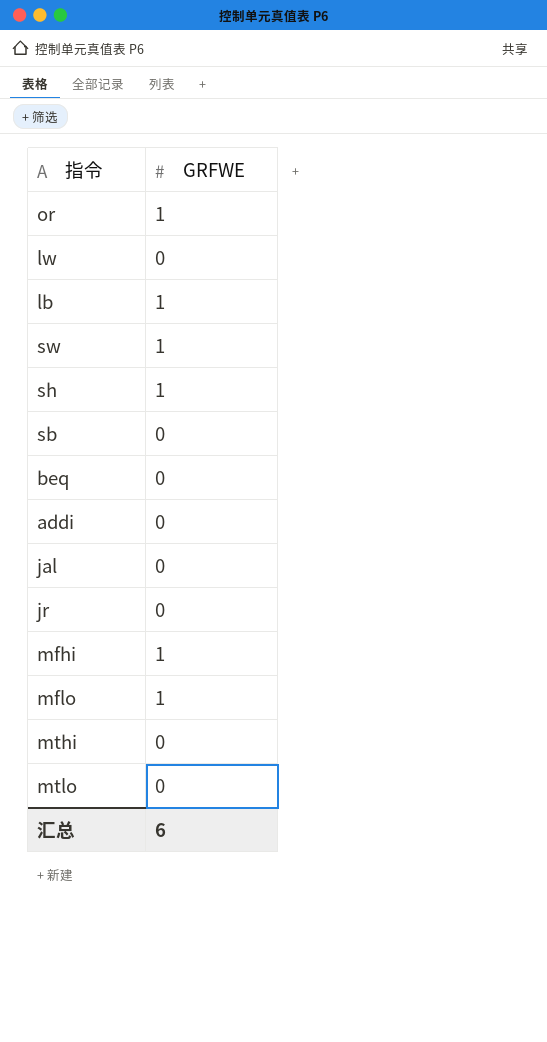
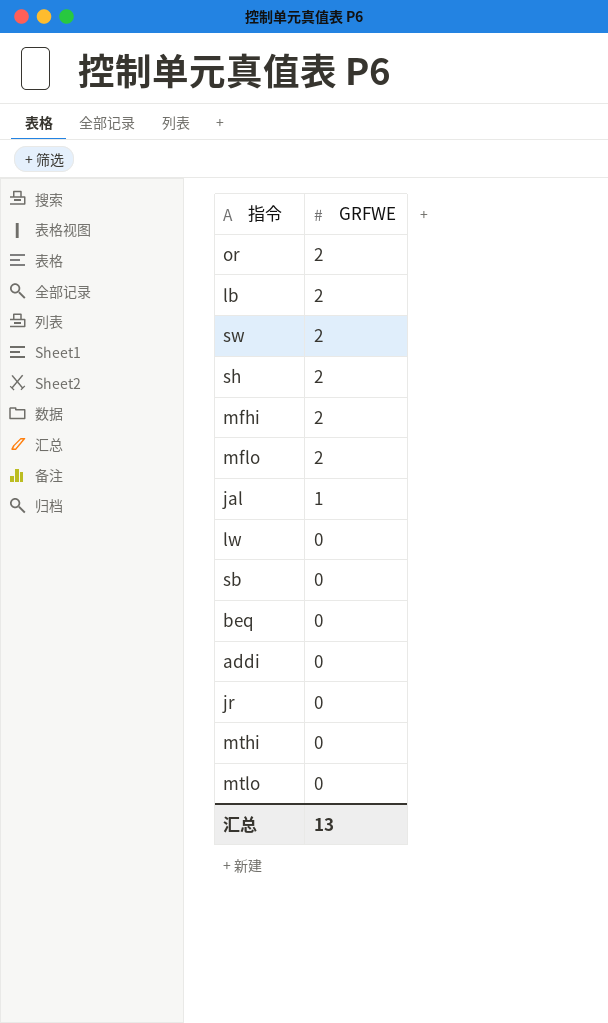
row order: none -> GRFWE descending
or | GRFWE: 1 -> 2
lb | GRFWE: 1 -> 2
sw | GRFWE: 1 -> 2
sh | GRFWE: 1 -> 2
mfhi | GRFWE: 1 -> 2
mflo | GRFWE: 1 -> 2
jal | GRFWE: 0 -> 1
汇总 | GRFWE: 6 -> 13

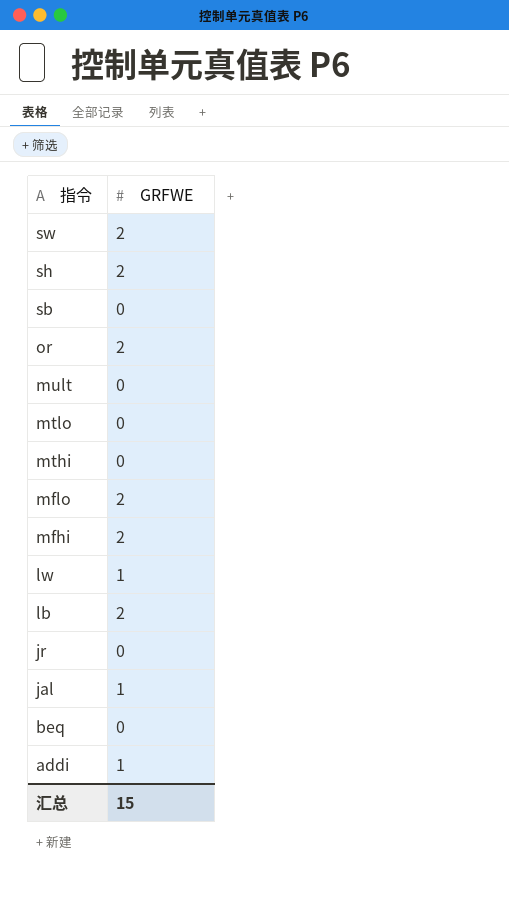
row order: GRFWE descending -> 指令 descending
row mult: none -> 0
lw | GRFWE: 0 -> 1
addi | GRFWE: 0 -> 1
汇总 | GRFWE: 13 -> 15

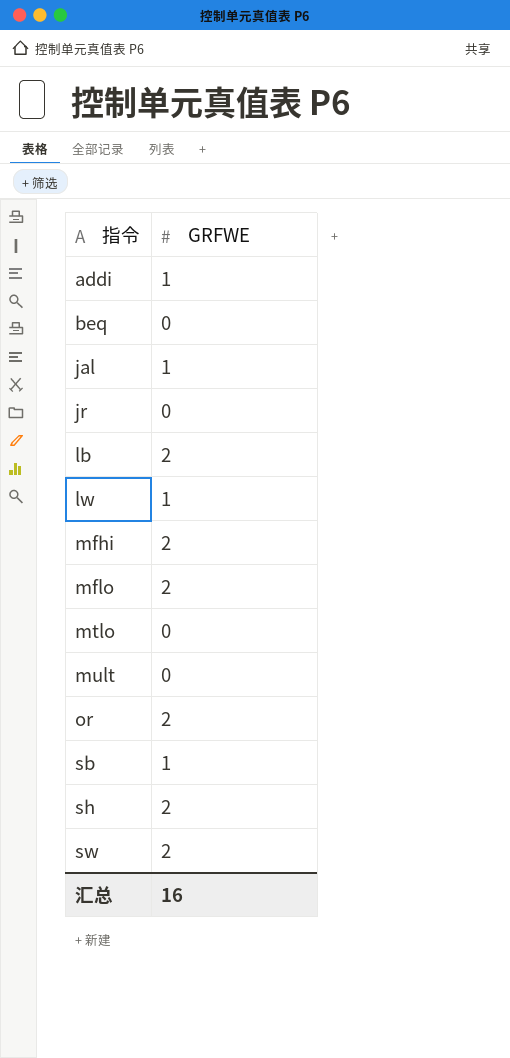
row order: 指令 descending -> 指令 ascending
row mthi: 0 -> none
sb | GRFWE: 0 -> 1
汇总 | GRFWE: 15 -> 16

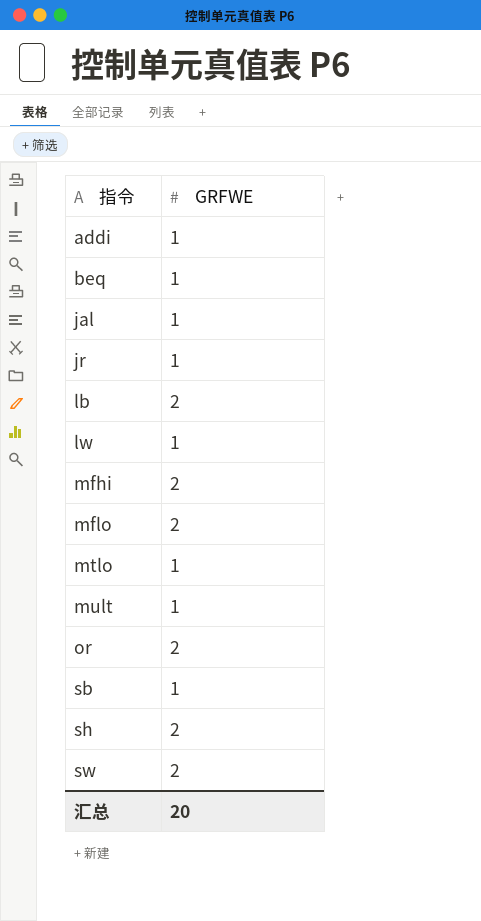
beq | GRFWE: 0 -> 1
jr | GRFWE: 0 -> 1
mtlo | GRFWE: 0 -> 1
mult | GRFWE: 0 -> 1
汇总 | GRFWE: 16 -> 20

